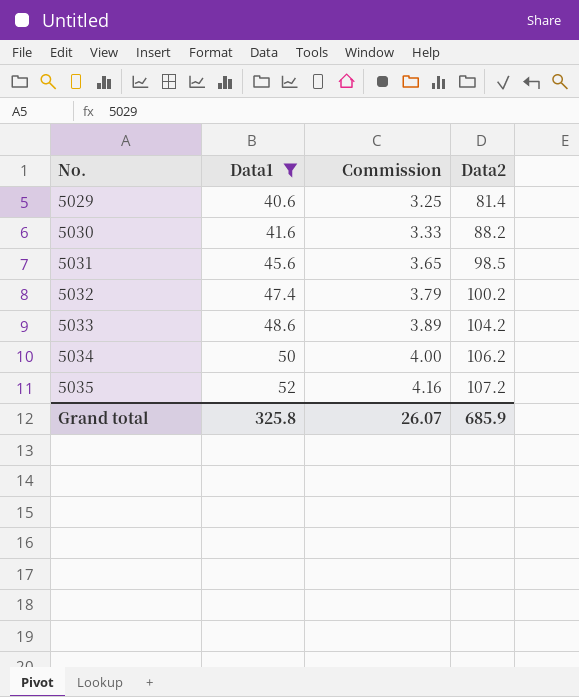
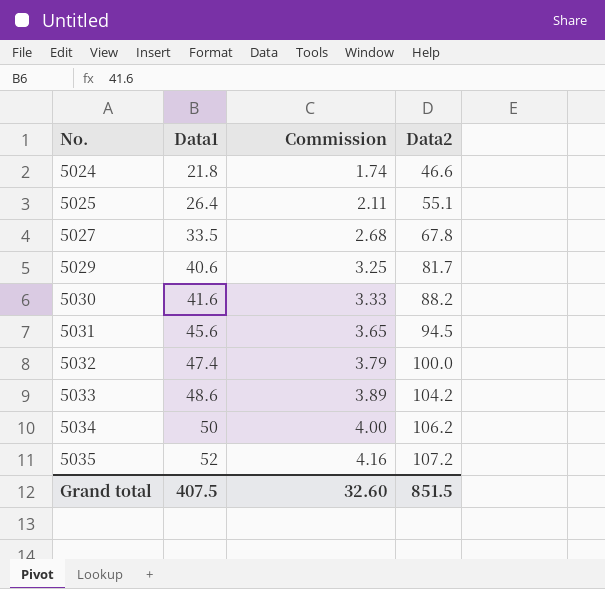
filter: Data1 >= 40.6 -> none
5029 | Data2: 81.4 -> 81.7
5031 | Data2: 98.5 -> 94.5
5032 | Data2: 100.2 -> 100.0
Grand total | Data1: 325.8 -> 407.5
Grand total | Commission: 26.07 -> 32.60
Grand total | Data2: 685.9 -> 851.5

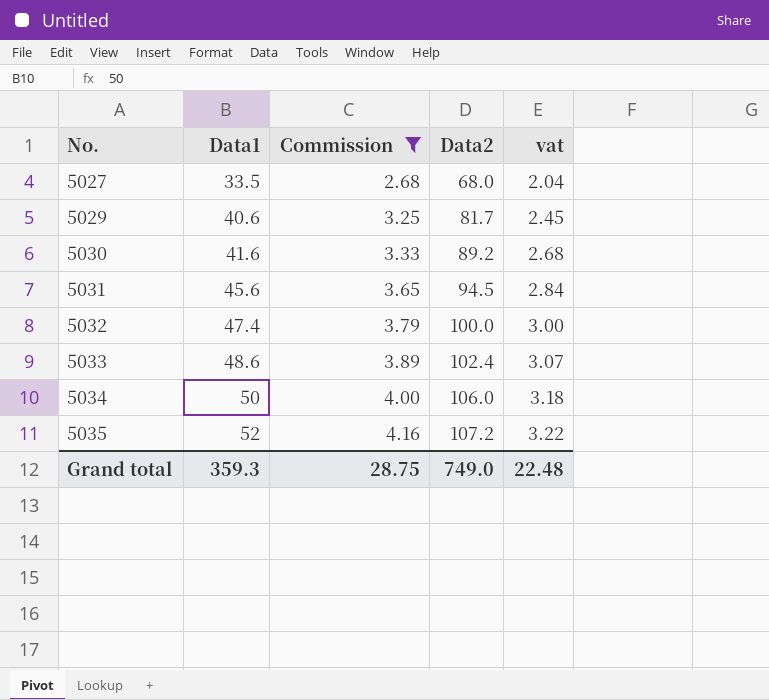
filter: none -> Commission >= 2.68
column vat | formula: none -> [Data2] * 0.03
5027 | Data2: 67.8 -> 68.0
5030 | Data2: 88.2 -> 89.2
5033 | Data2: 104.2 -> 102.4
5034 | Data2: 106.2 -> 106.0
Grand total | Data1: 407.5 -> 359.3
Grand total | Commission: 32.60 -> 28.75
Grand total | Data2: 851.5 -> 749.0

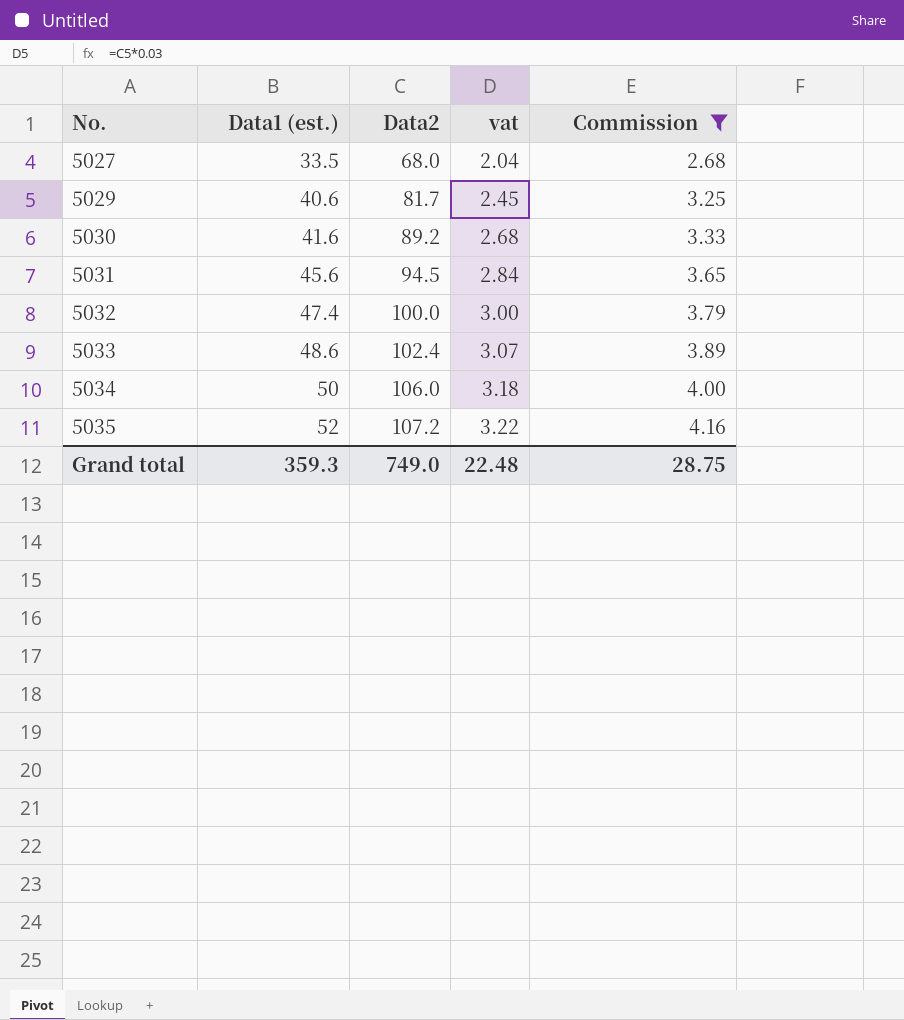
column name: Data1 -> Data1 (est.)
column Commission | position: 3 -> 5

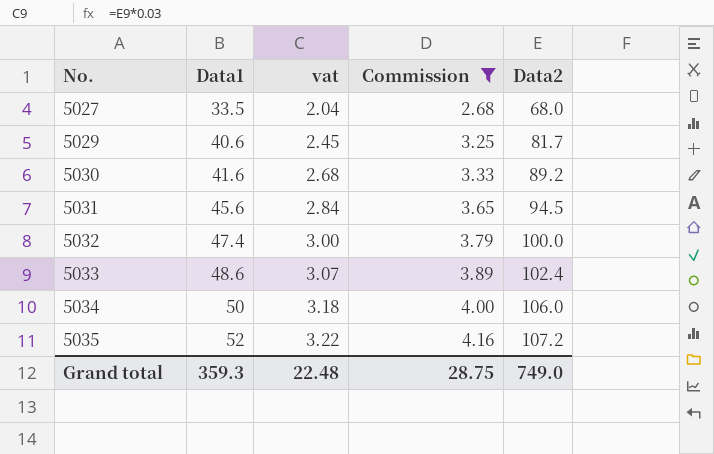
column name: Data1 (est.) -> Data1
column Data2 | position: 3 -> 5

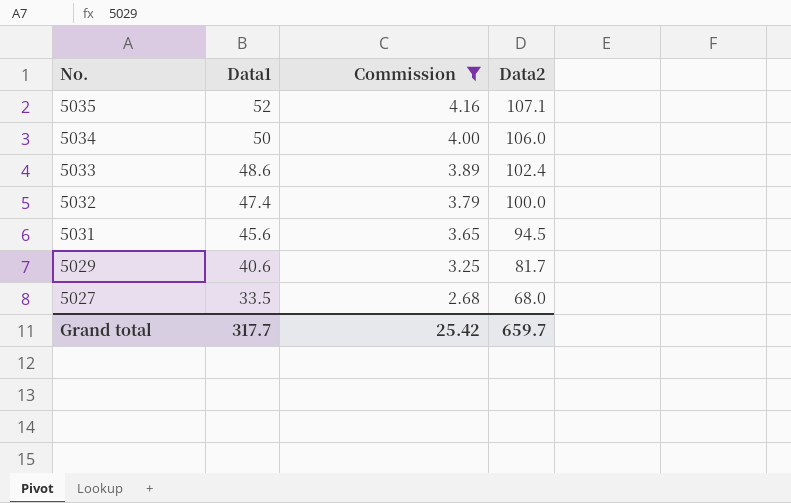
row order: No. ascending -> No. descending
column vat | formula: [Data2] * 0.03 -> none
row 5030: 41.6 | 2.68 | 3.33 | 89.2 -> none
5035 | Data2: 107.2 -> 107.1
Grand total | Data1: 359.3 -> 317.7
Grand total | Commission: 28.75 -> 25.42
Grand total | Data2: 749.0 -> 659.7

